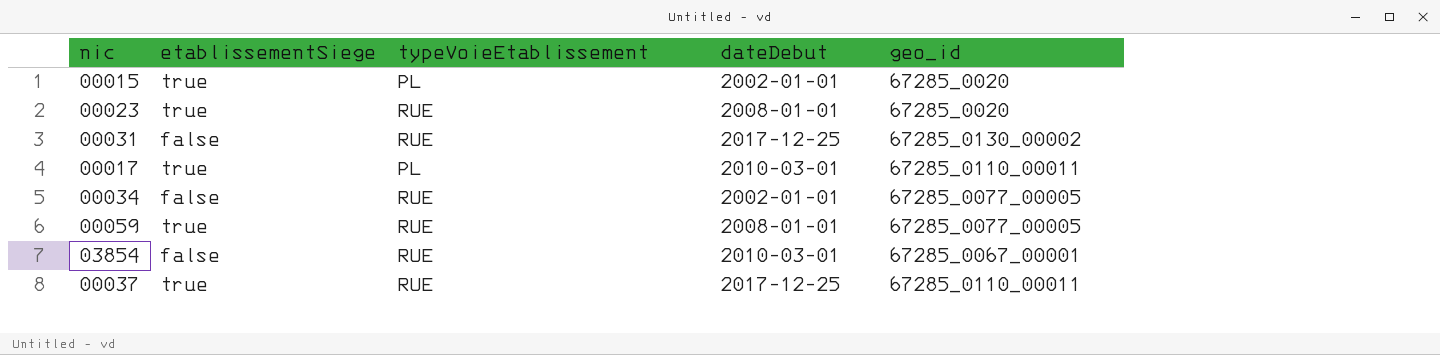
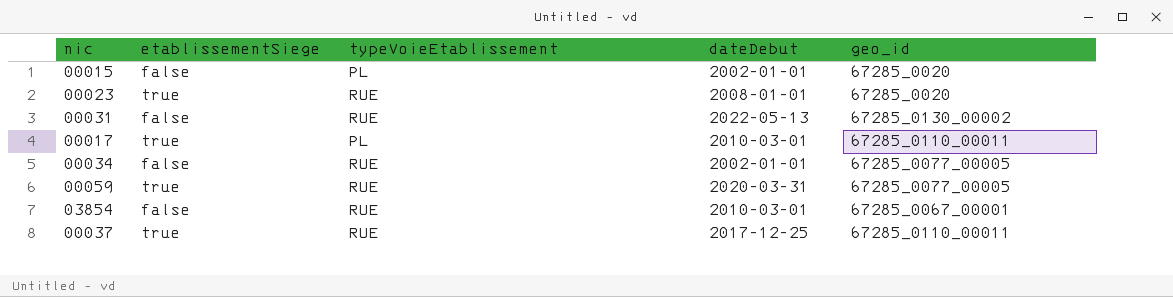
00015 | etablissementSiege: true -> false
00031 | dateDebut: 2017-12-25 -> 2022-05-13
00059 | dateDebut: 2008-01-01 -> 2020-03-31

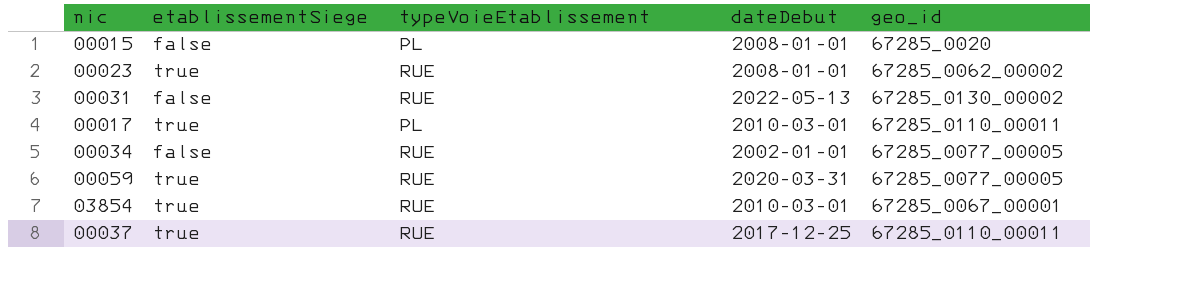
00015 | dateDebut: 2002-01-01 -> 2008-01-01
00023 | geo_id: 67285_0020 -> 67285_0062_00002
03854 | etablissementSiege: false -> true

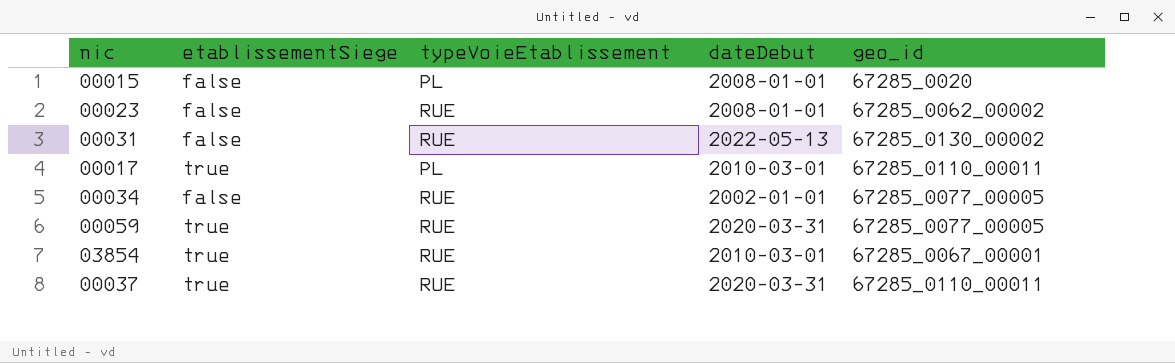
00023 | etablissementSiege: true -> false
00037 | dateDebut: 2017-12-25 -> 2020-03-31

